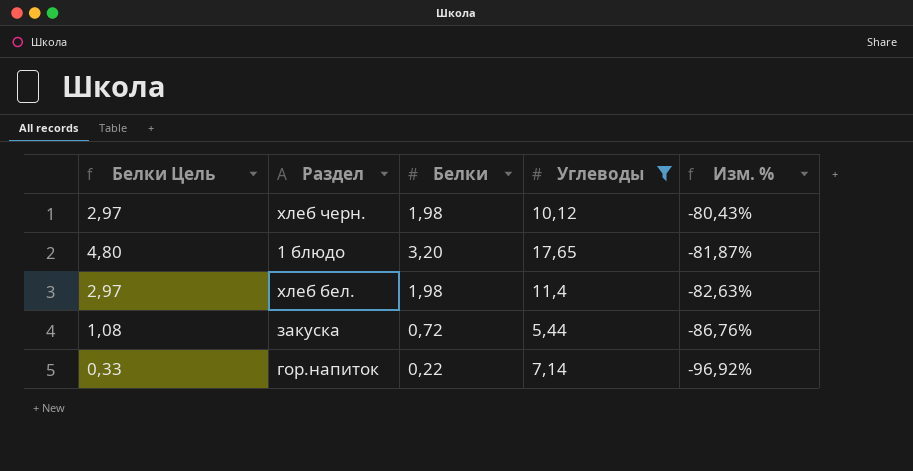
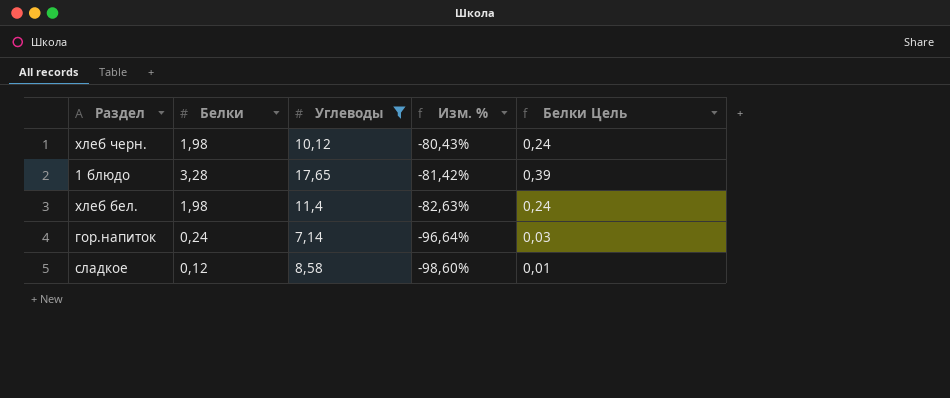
column Белки Цель | formula: [Белки] * 1,5 -> [Белки] * 0,12
column Белки Цель | position: 1 -> 5
row закуска: 1,08 | 0,72 | 5,44 | -86,76% -> none
1 блюдо | Белки: 3,20 -> 3,28
1 блюдо | Изм. %: -81,87% -> -81,42%
гор.напиток | Белки: 0,22 -> 0,24
гор.напиток | Изм. %: -96,92% -> -96,64%
row сладкое: none -> 0,12 | 8,58 | -98,60% | 0,01

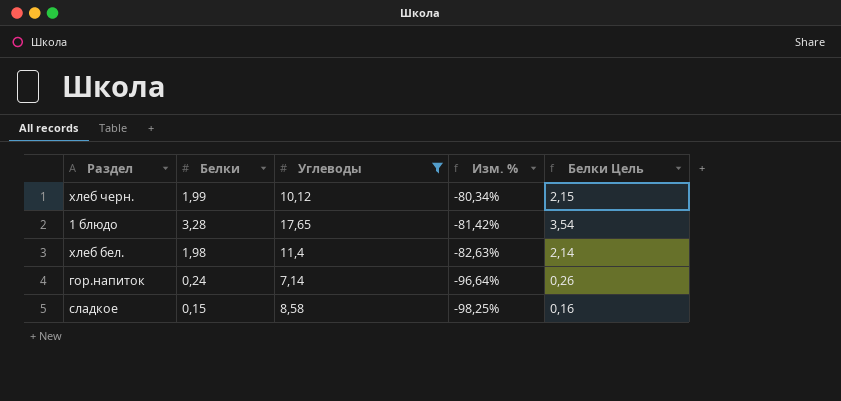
column Белки Цель | formula: [Белки] * 0,12 -> [Белки] * 1,08
хлеб черн. | Белки: 1,98 -> 1,99
хлеб черн. | Изм. %: -80,43% -> -80,34%
сладкое | Белки: 0,12 -> 0,15
сладкое | Изм. %: -98,60% -> -98,25%

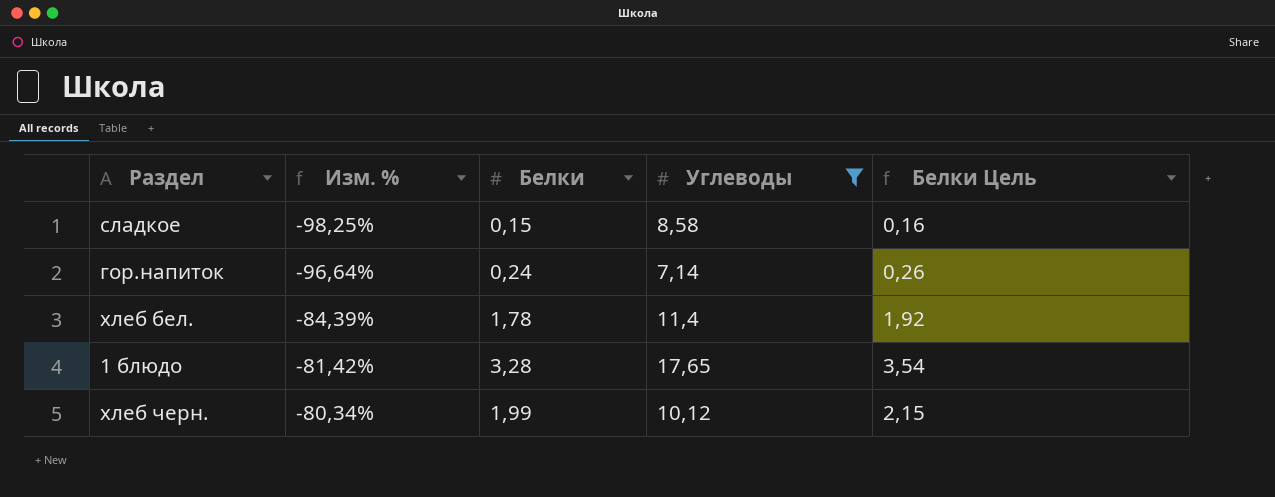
row order: Изм. % descending -> Изм. % ascending
column Изм. % | position: 4 -> 2
хлеб бел. | Изм. %: -82,63% -> -84,39%
хлеб бел. | Белки: 1,98 -> 1,78
хлеб бел. | Белки Цель: 2,14 -> 1,92

